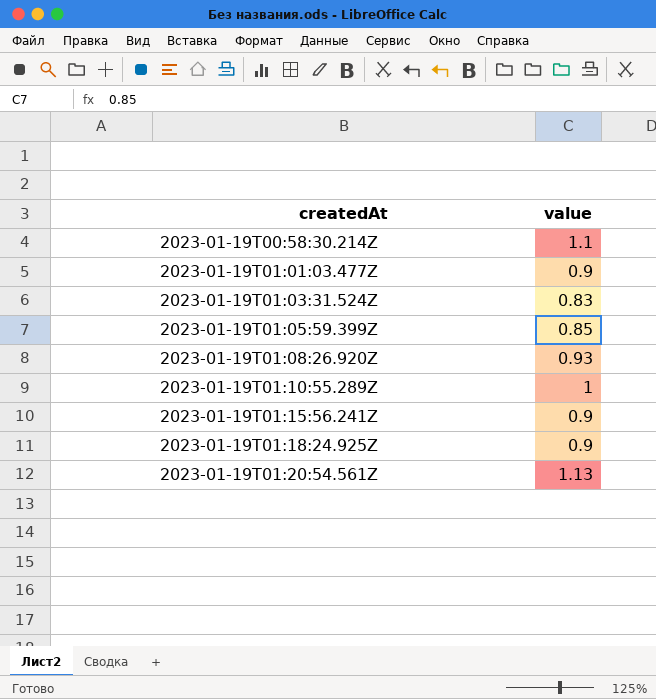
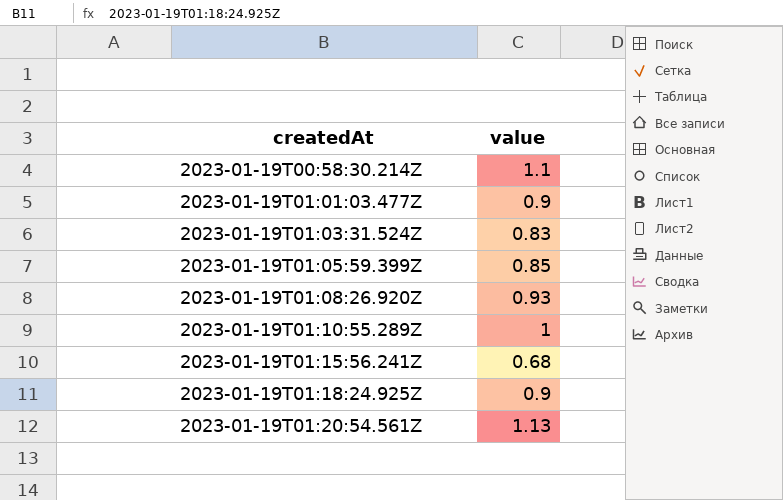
2023-01-19T01:15:56.241Z | value: 0.9 -> 0.68

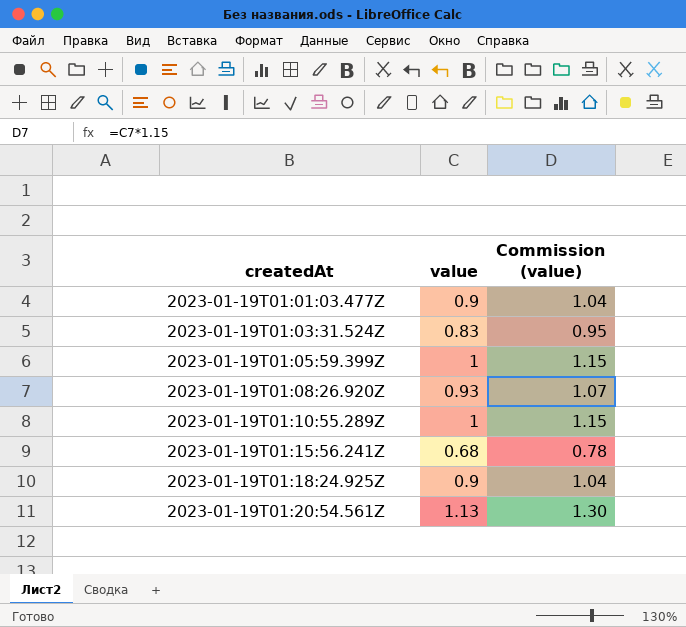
column Commission (value) | formula: none -> [value] * 1.15
row 2023-01-19T00:58:30.214Z: 1.1 -> none
2023-01-19T01:05:59.399Z | value: 0.85 -> 1

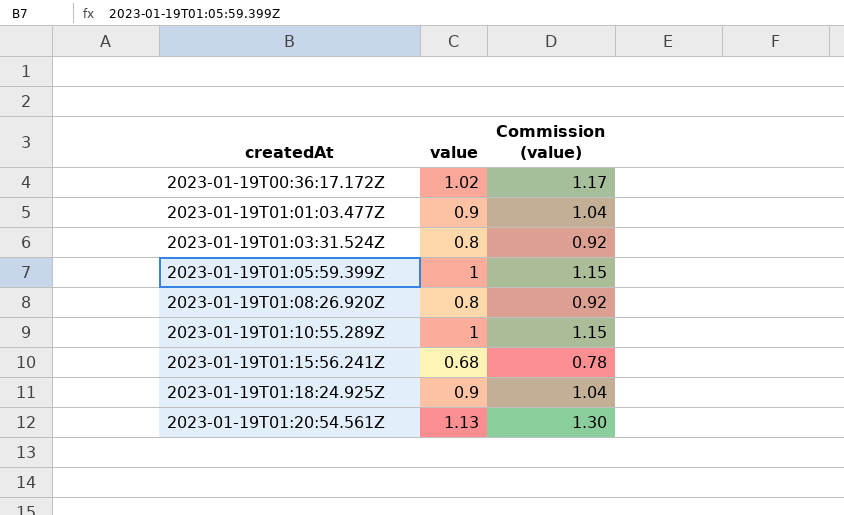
row 2023-01-19T00:36:17.172Z: none -> 1.02 | 1.17
2023-01-19T01:03:31.524Z | value: 0.83 -> 0.8
2023-01-19T01:03:31.524Z | Commission (value): 0.95 -> 0.92
2023-01-19T01:08:26.920Z | value: 0.93 -> 0.8
2023-01-19T01:08:26.920Z | Commission (value): 1.07 -> 0.92

